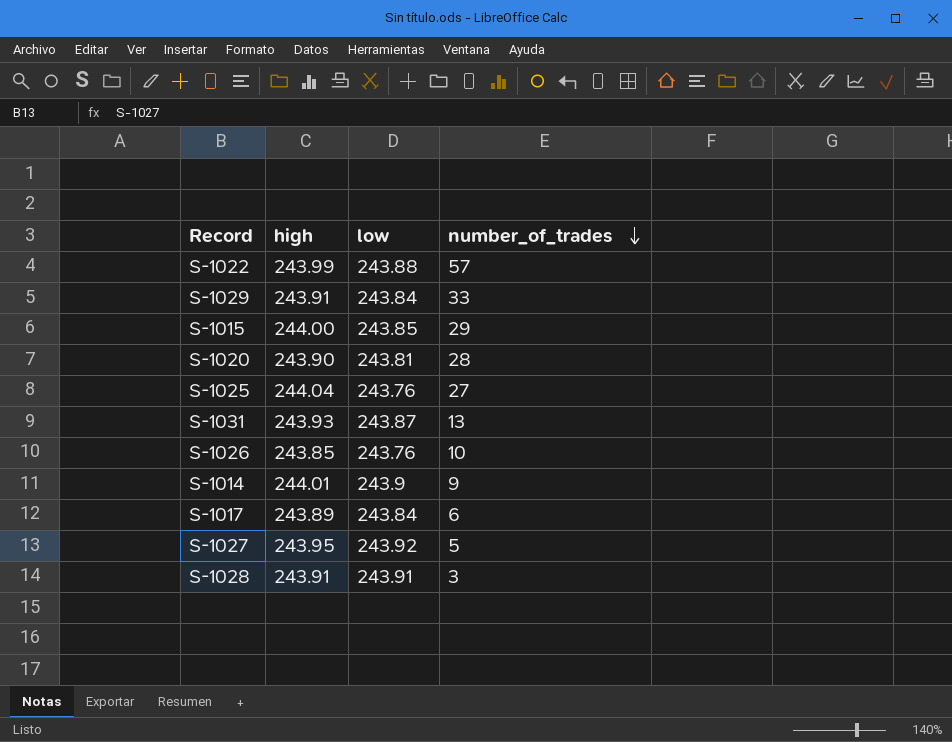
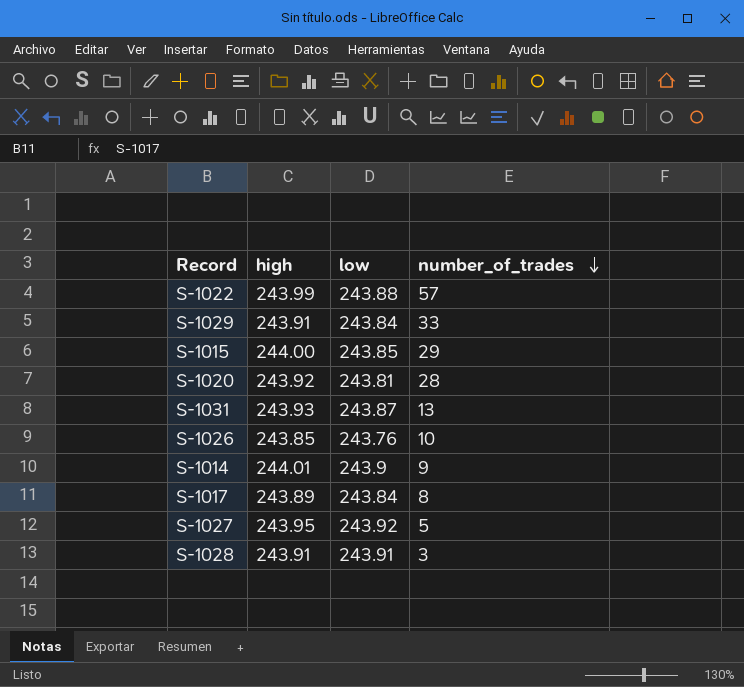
row S-1025: 244.04 | 243.76 | 27 -> none
S-1020 | high: 243.90 -> 243.92
S-1017 | number_of_trades: 6 -> 8

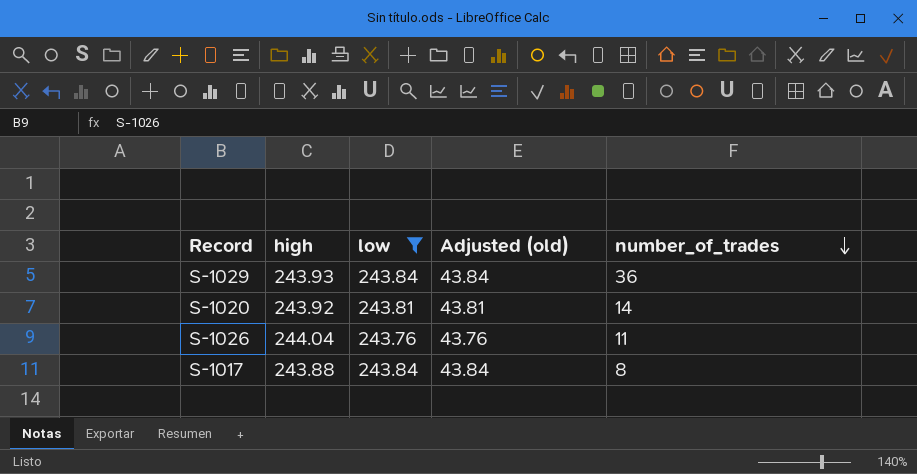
filter: none -> low <= 243.84
column Adjusted (old) | formula: none -> [low] - 200
S-1029 | high: 243.91 -> 243.93
S-1029 | number_of_trades: 33 -> 36
S-1020 | number_of_trades: 28 -> 14
S-1026 | high: 243.85 -> 244.04
S-1026 | number_of_trades: 10 -> 11
S-1017 | high: 243.89 -> 243.88

